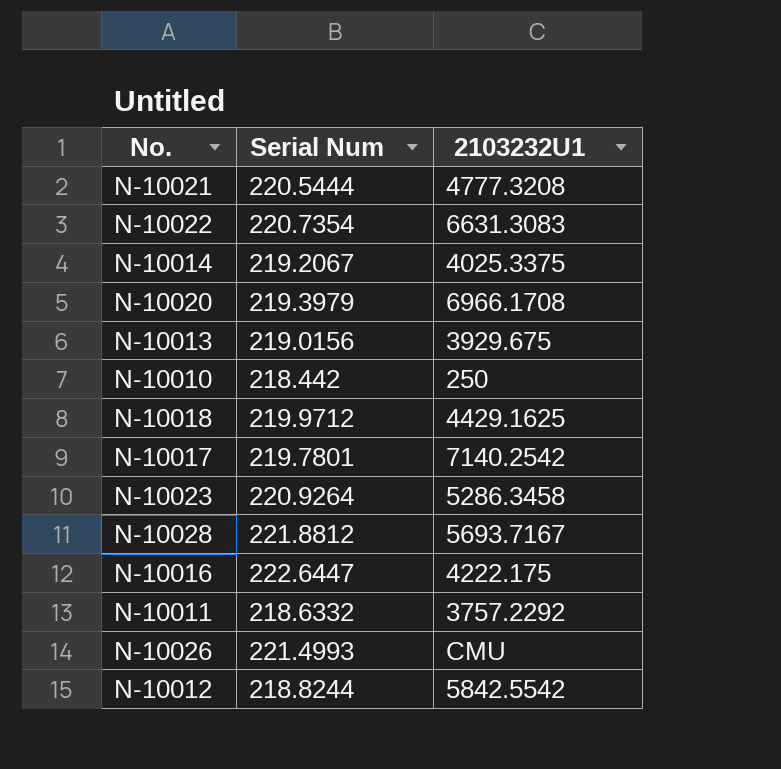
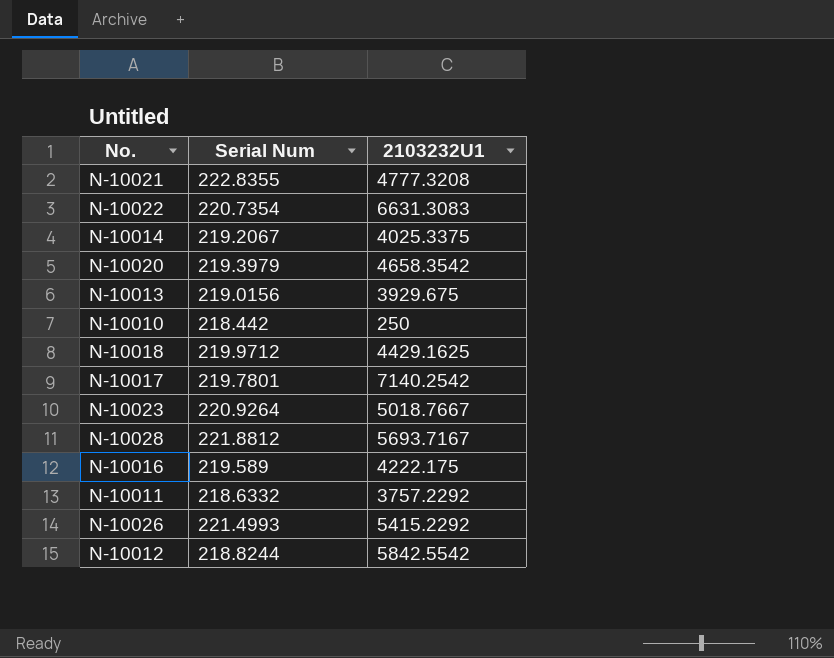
N-10021 | Serial Num: 220.5444 -> 222.8355
N-10020 | 2103232U1: 6966.1708 -> 4658.3542
N-10023 | 2103232U1: 5286.3458 -> 5018.7667
N-10016 | Serial Num: 222.6447 -> 219.589
N-10026 | 2103232U1: CMU -> 5415.2292

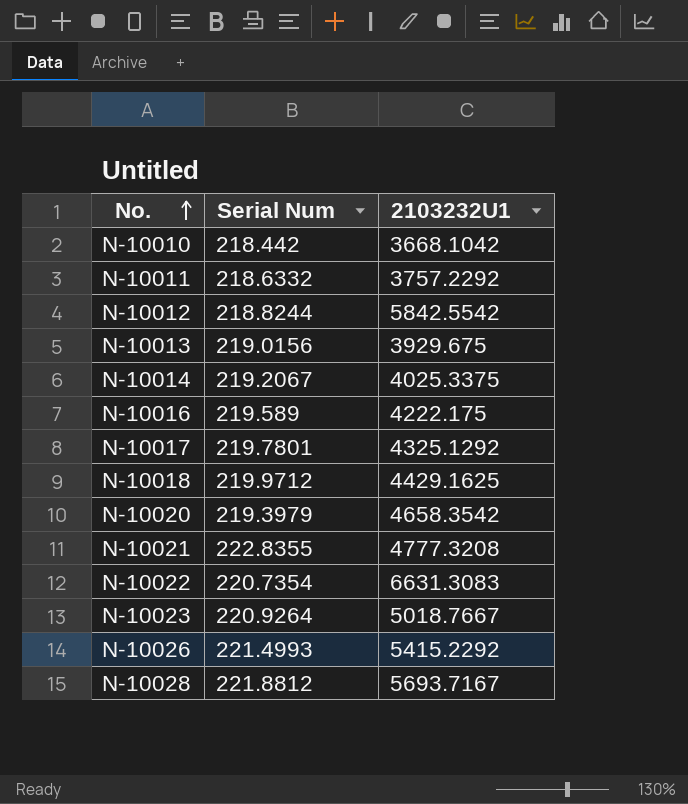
row order: none -> No. ascending
N-10010 | 2103232U1: 250 -> 3668.1042
N-10017 | 2103232U1: 7140.2542 -> 4325.1292

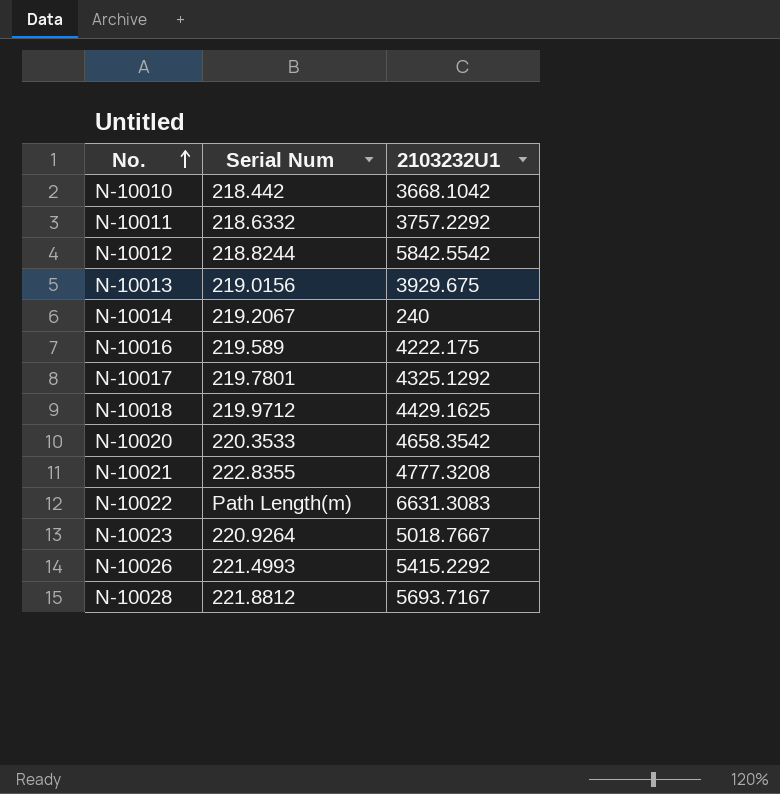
N-10014 | 2103232U1: 4025.3375 -> 240
N-10020 | Serial Num: 219.3979 -> 220.3533
N-10022 | Serial Num: 220.7354 -> Path Length(m)

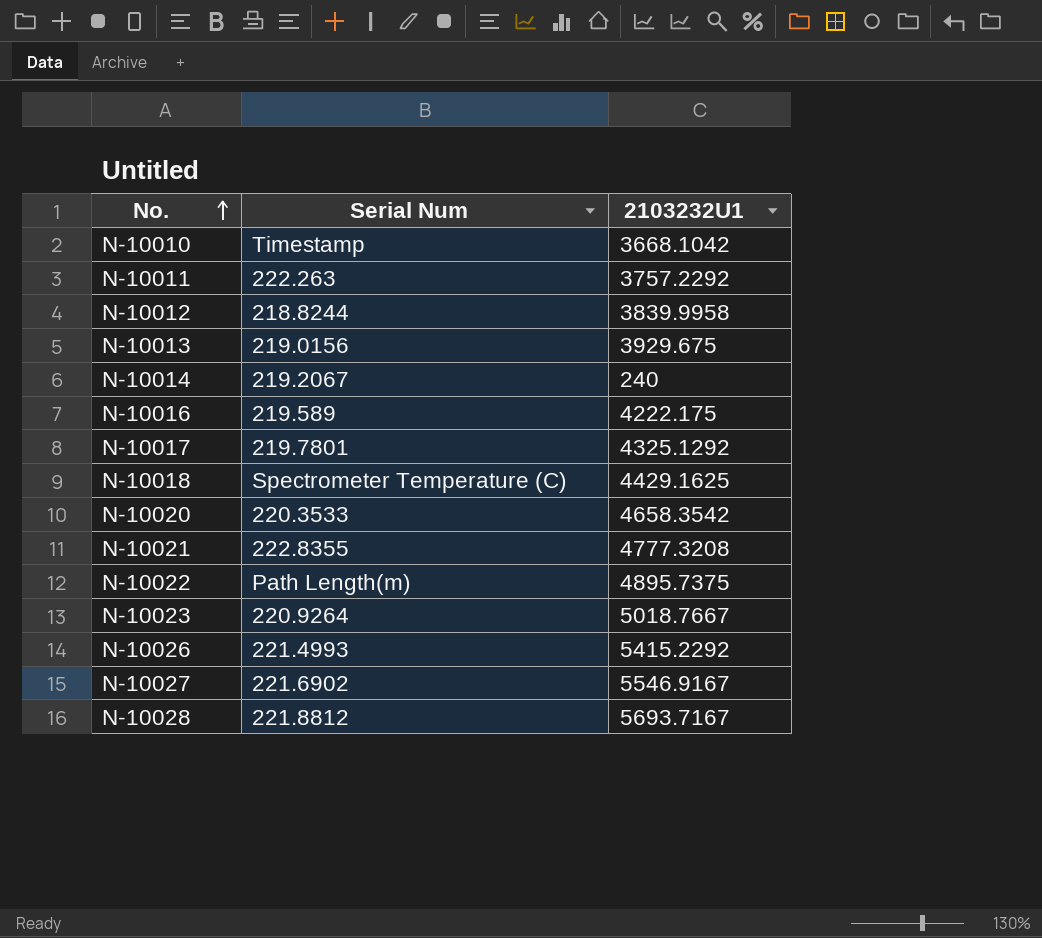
N-10010 | Serial Num: 218.442 -> Timestamp
N-10011 | Serial Num: 218.6332 -> 222.263
N-10012 | 2103232U1: 5842.5542 -> 3839.9958
N-10018 | Serial Num: 219.9712 -> Spectrometer Temperature (C)
N-10022 | 2103232U1: 6631.3083 -> 4895.7375
row N-10027: none -> 221.6902 | 5546.9167

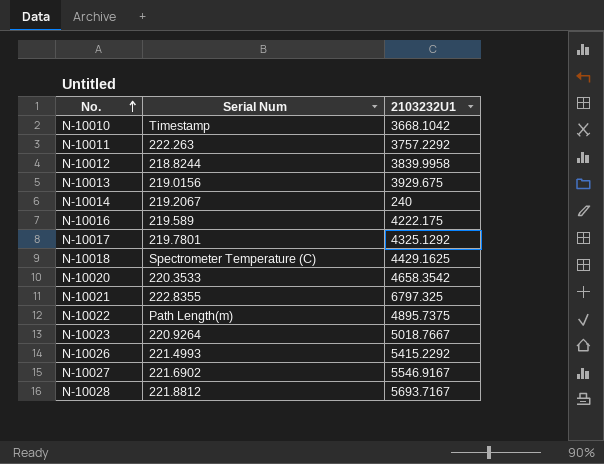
N-10021 | 2103232U1: 4777.3208 -> 6797.325

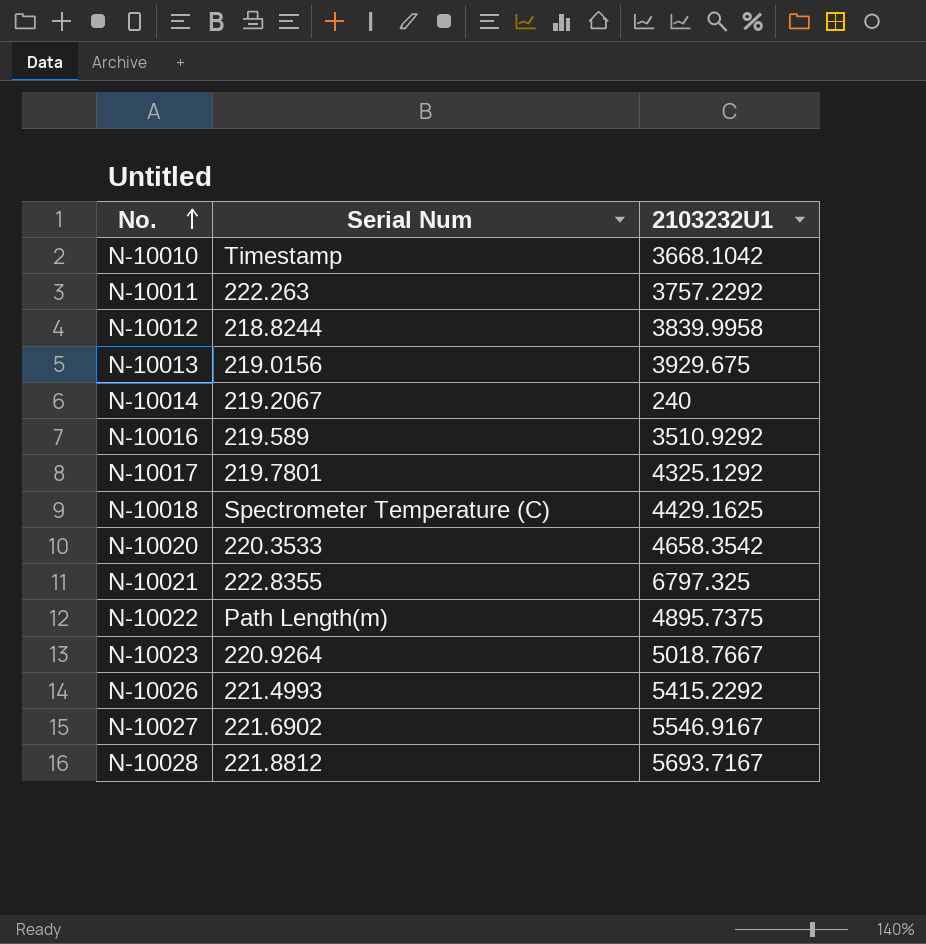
N-10016 | 2103232U1: 4222.175 -> 3510.9292

